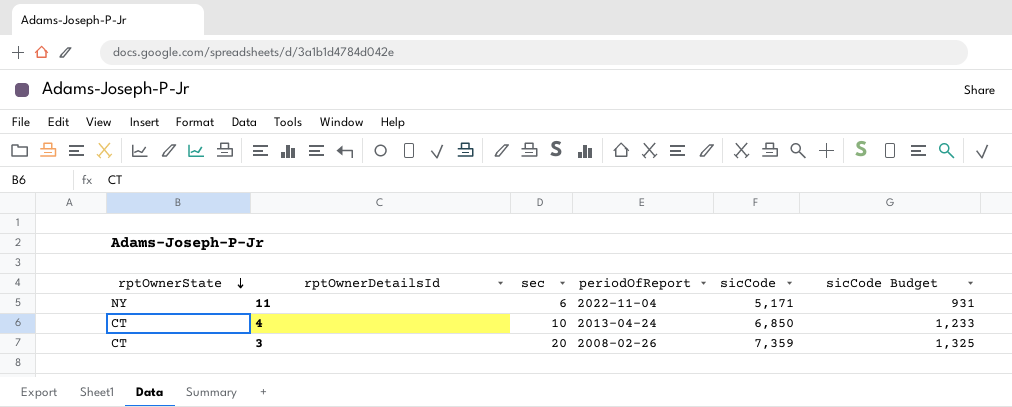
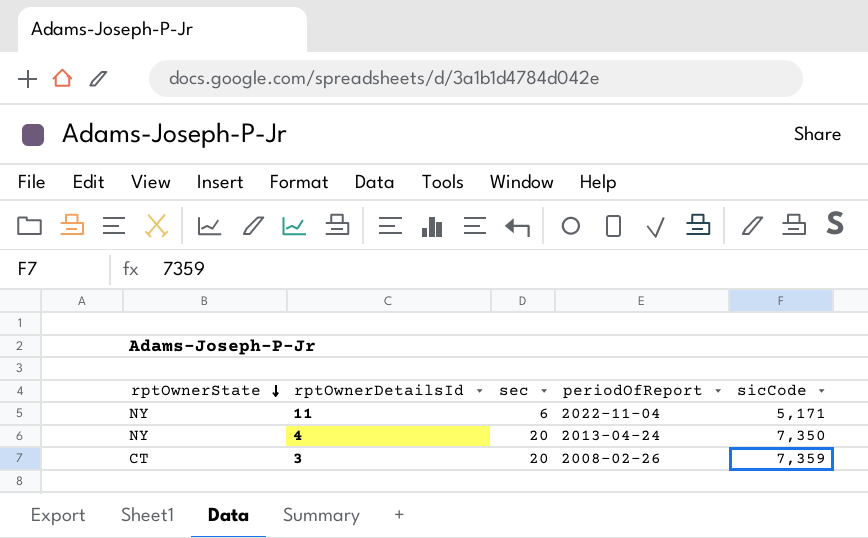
column sicCode Budget | formula: [sicCode] * 0.18 -> none
4 | rptOwnerState: CT -> NY
4 | sec: 10 -> 20
4 | sicCode: 6,850 -> 7,350

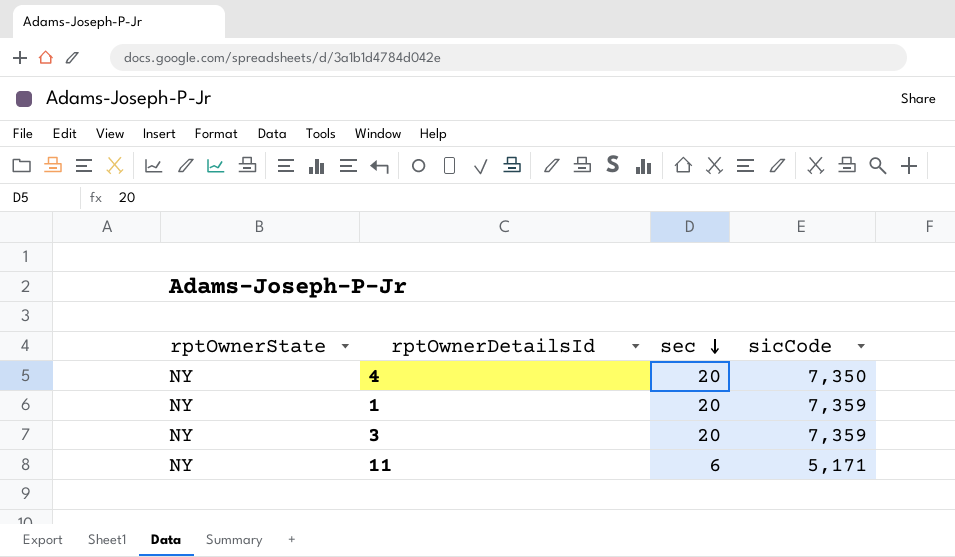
row order: rptOwnerState descending -> sec descending
column periodOfReport | position: 4 -> none
row 1: none -> NY | 20 | 7,359
3 | rptOwnerState: CT -> NY

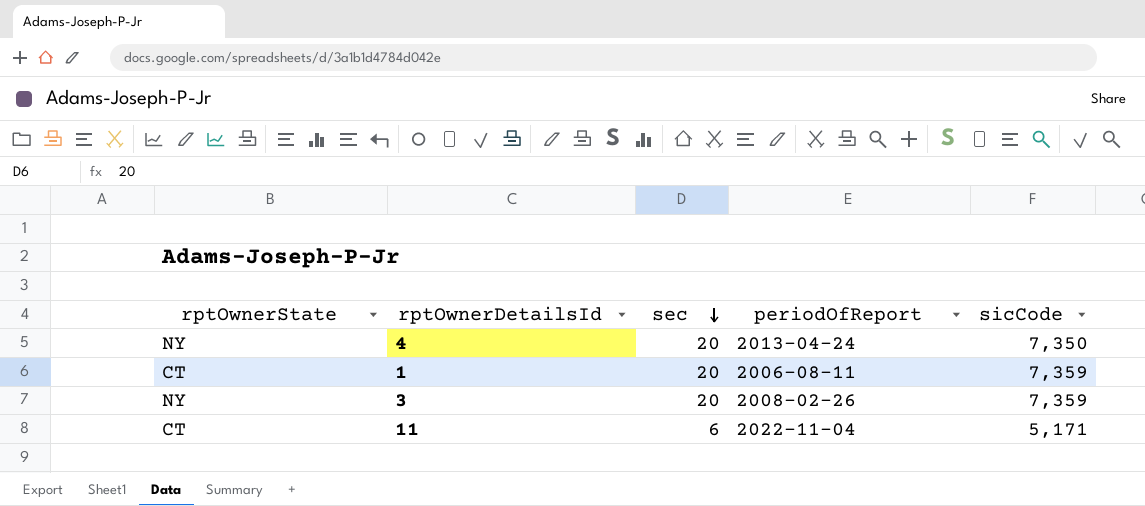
column periodOfReport | position: none -> 4
1 | rptOwnerState: NY -> CT
11 | rptOwnerState: NY -> CT

